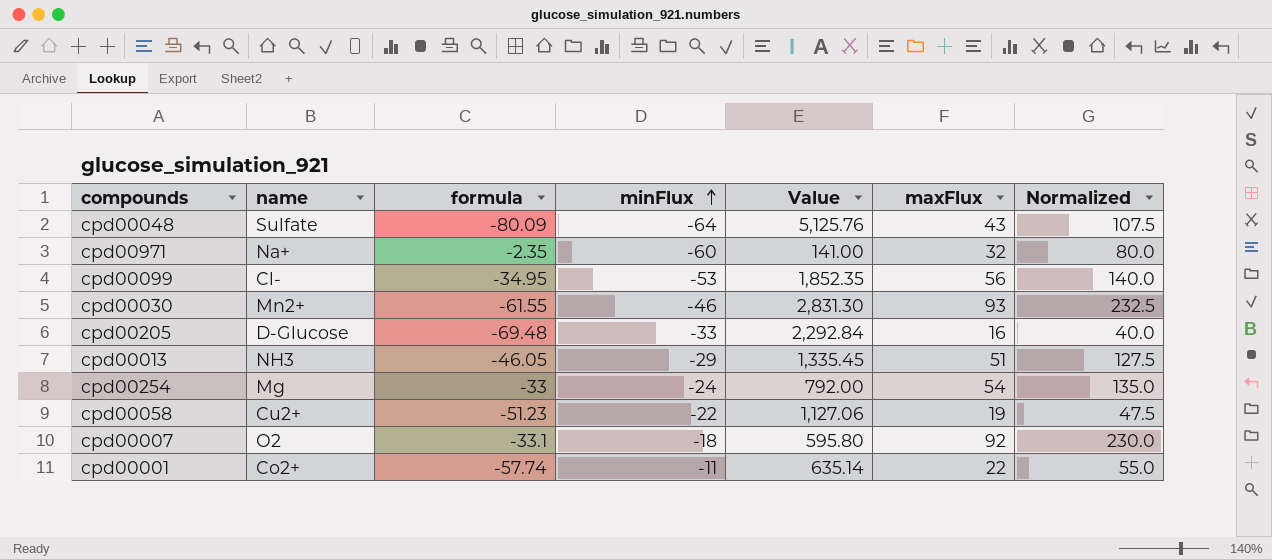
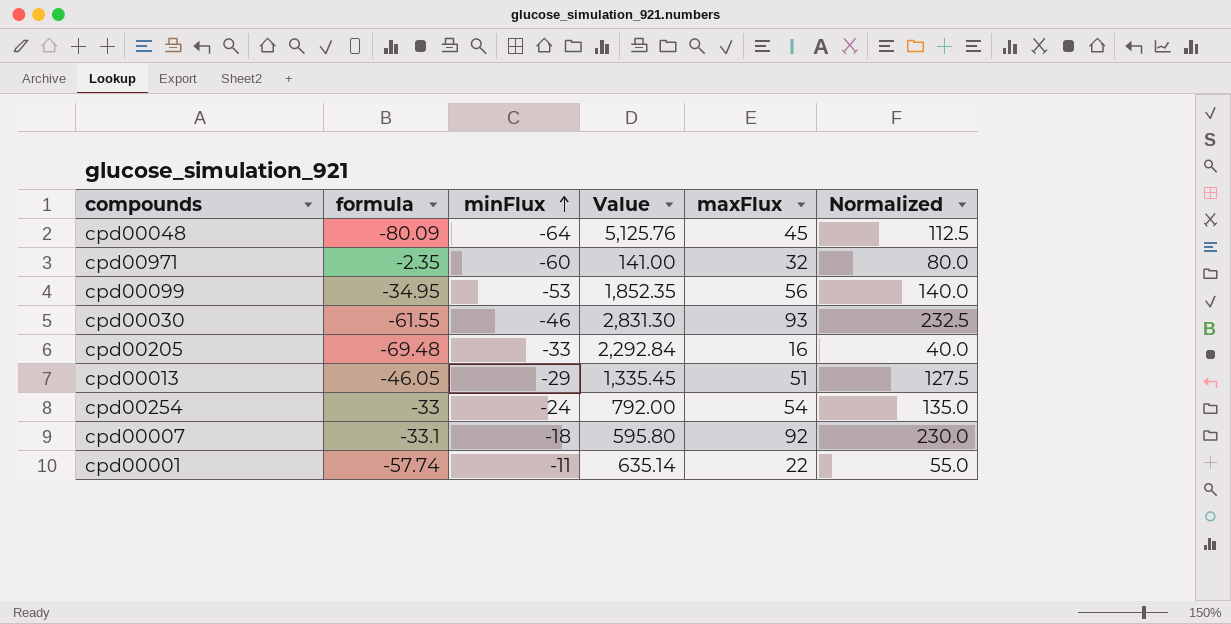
column name | position: 2 -> none
row cpd00058: Cu2+ | -51.23 | -22 | 1,127.06 | 19 | 47.5 -> none
cpd00048 | maxFlux: 43 -> 45
cpd00048 | Normalized: 107.5 -> 112.5

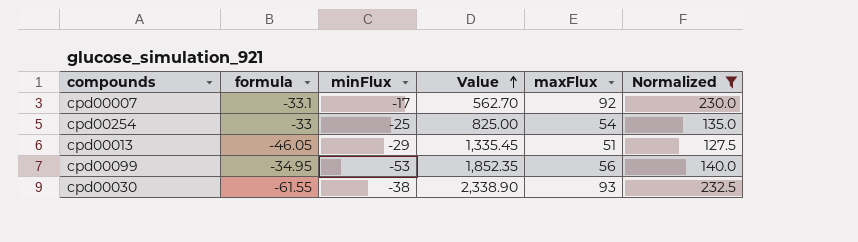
filter: none -> Normalized >= 127.5
row order: minFlux ascending -> Value ascending
cpd00007 | minFlux: -18 -> -17
cpd00007 | Value: 595.80 -> 562.70
cpd00254 | minFlux: -24 -> -25
cpd00254 | Value: 792.00 -> 825.00
cpd00030 | minFlux: -46 -> -38
cpd00030 | Value: 2,831.30 -> 2,338.90

